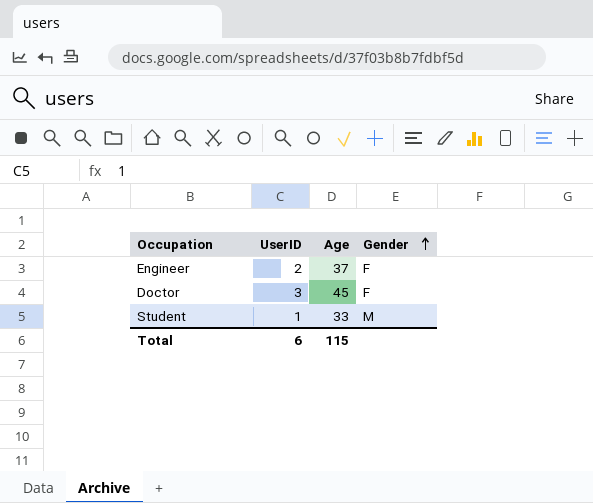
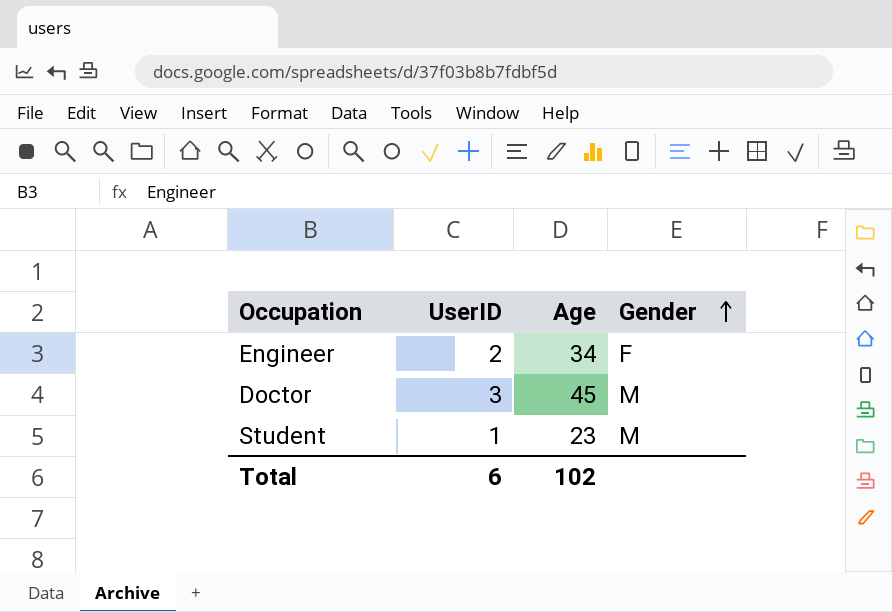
Engineer | Age: 37 -> 34
Doctor | Gender: F -> M
Student | Age: 33 -> 23
Total | Age: 115 -> 102

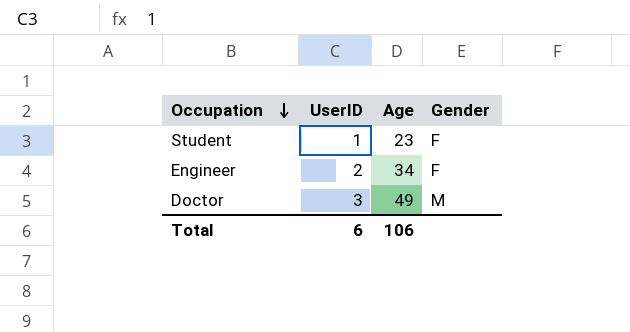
row order: Gender ascending -> Occupation descending
Student | Gender: M -> F
Doctor | Age: 45 -> 49
Total | Age: 102 -> 106

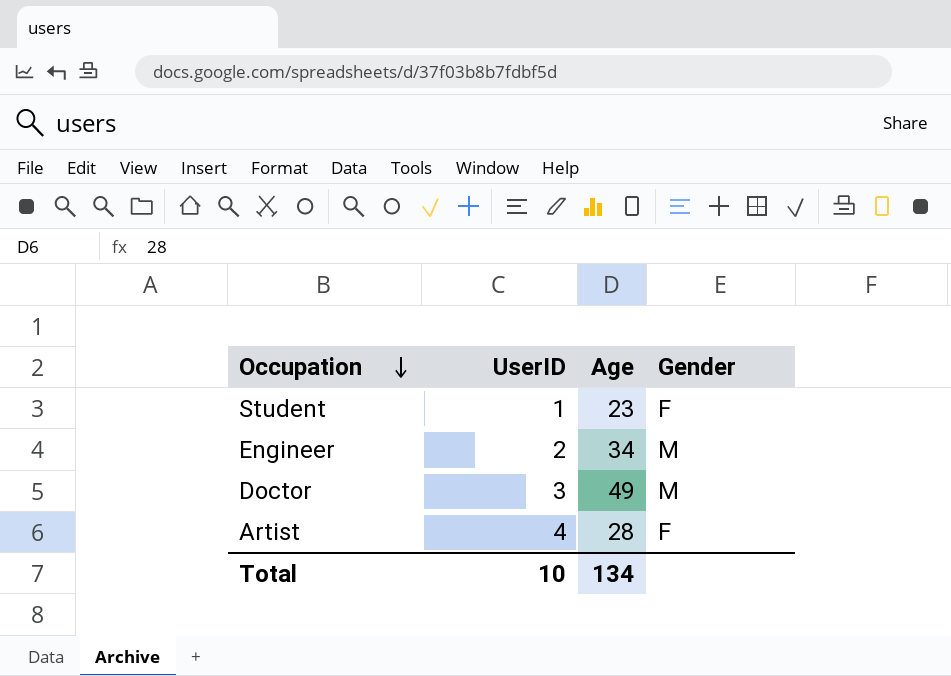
Engineer | Gender: F -> M
row Artist: none -> 4 | 28 | F
Total | UserID: 6 -> 10
Total | Age: 106 -> 134

